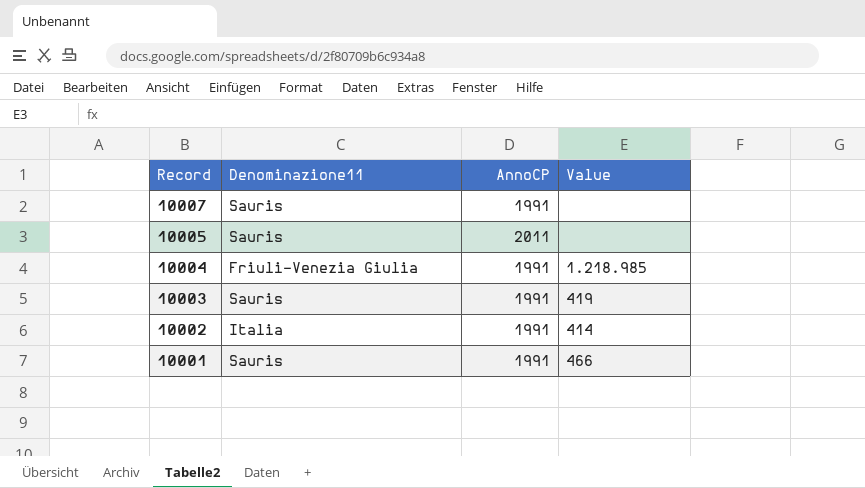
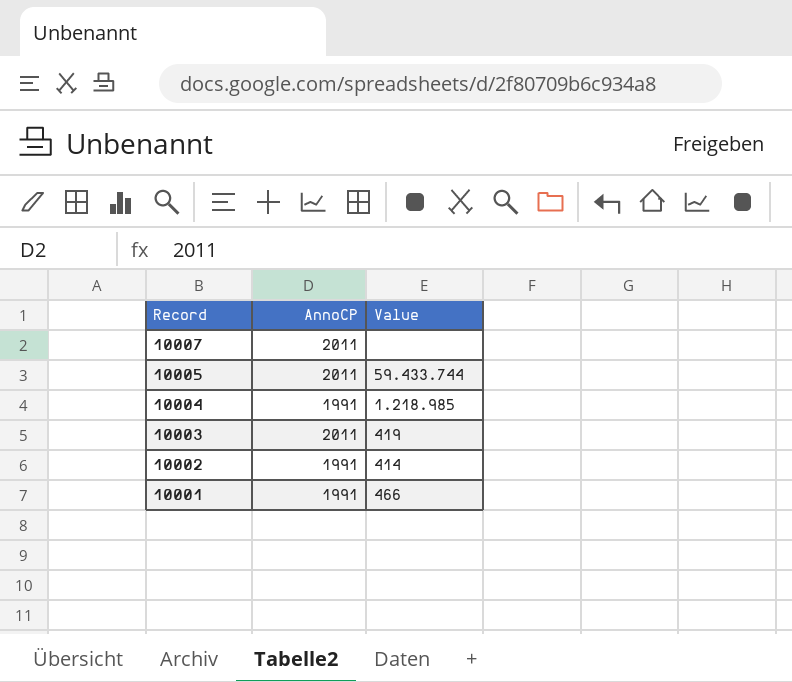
column Denominazione11 | position: 2 -> none
10007 | AnnoCP: 1991 -> 2011
10005 | Value: none -> 59.433.744
10003 | AnnoCP: 1991 -> 2011

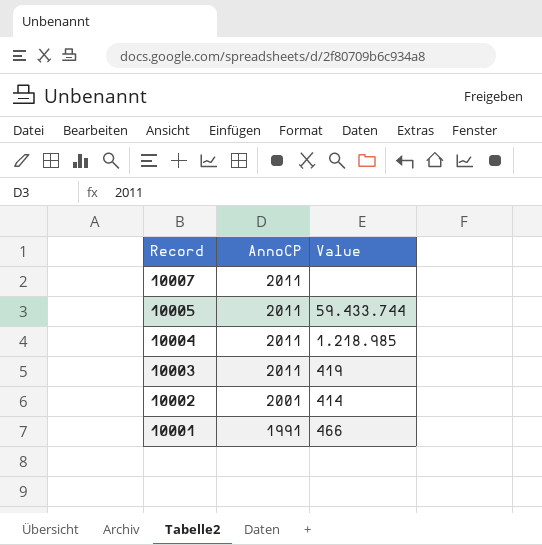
10004 | AnnoCP: 1991 -> 2011
10002 | AnnoCP: 1991 -> 2001

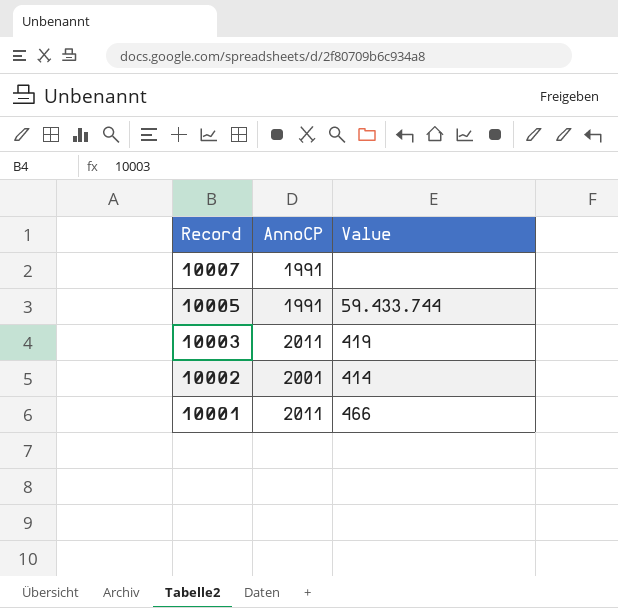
row 10004: 2011 | 1.218.985 -> none
10007 | AnnoCP: 2011 -> 1991
10005 | AnnoCP: 2011 -> 1991
10001 | AnnoCP: 1991 -> 2011

